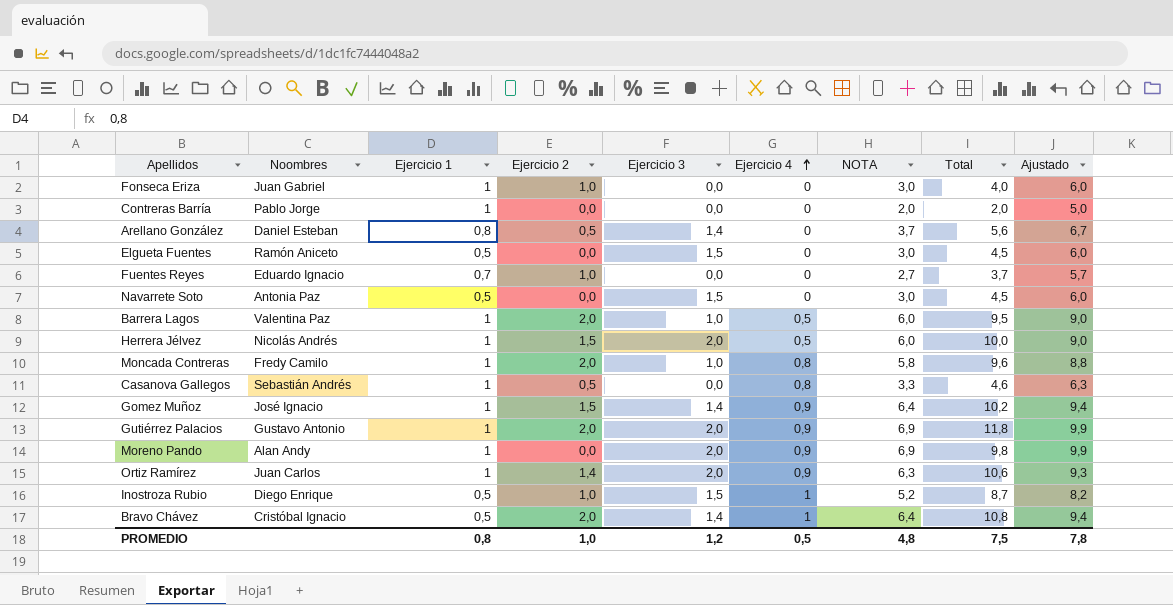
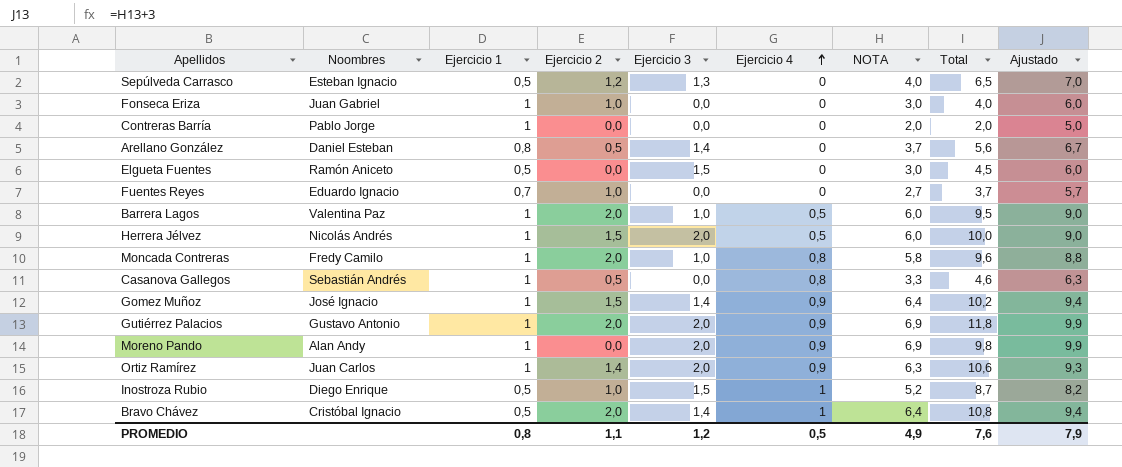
row Navarrete Soto: Antonia Paz | 0,5 | 0,0 | 1,5 | 0 | 3,0 | 4,5 | 6,0 -> none
row Sepúlveda Carrasco: none -> Esteban Ignacio | 0,5 | 1,2 | 1,3 | 0 | 4,0 | 6,5 | 7,0
PROMEDIO | Ejercicio 2: 1,0 -> 1,1
PROMEDIO | NOTA: 4,8 -> 4,9
PROMEDIO | Total: 7,5 -> 7,6
PROMEDIO | Ajustado: 7,8 -> 7,9

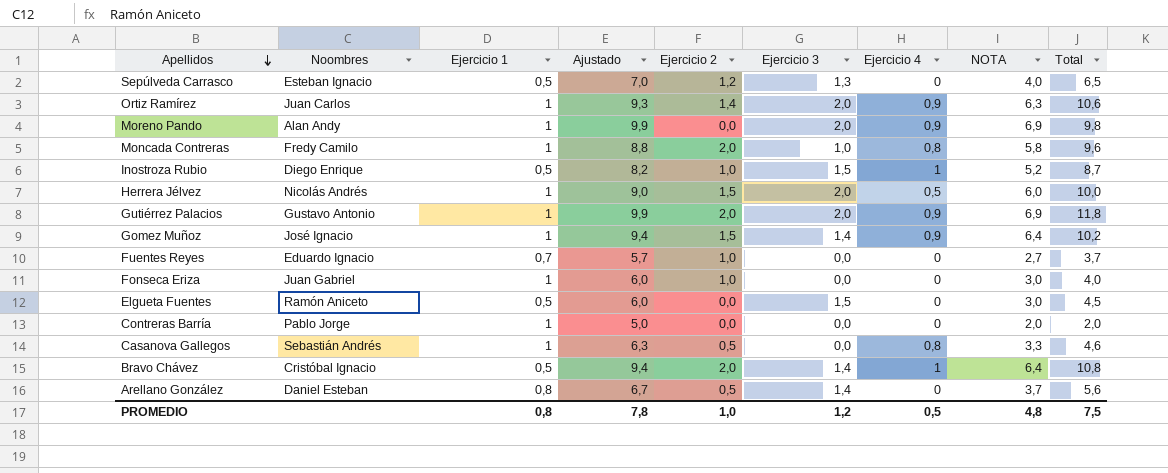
row order: Ejercicio 4 ascending -> Apellidos descending
column Ajustado | position: 9 -> 4
row Barrera Lagos: Valentina Paz | 1 | 2,0 | 1,0 | 0,5 | 6,0 | 9,5 | 9,0 -> none
PROMEDIO | Ajustado: 7,9 -> 7,8
PROMEDIO | Ejercicio 2: 1,1 -> 1,0
PROMEDIO | NOTA: 4,9 -> 4,8
PROMEDIO | Total: 7,6 -> 7,5

